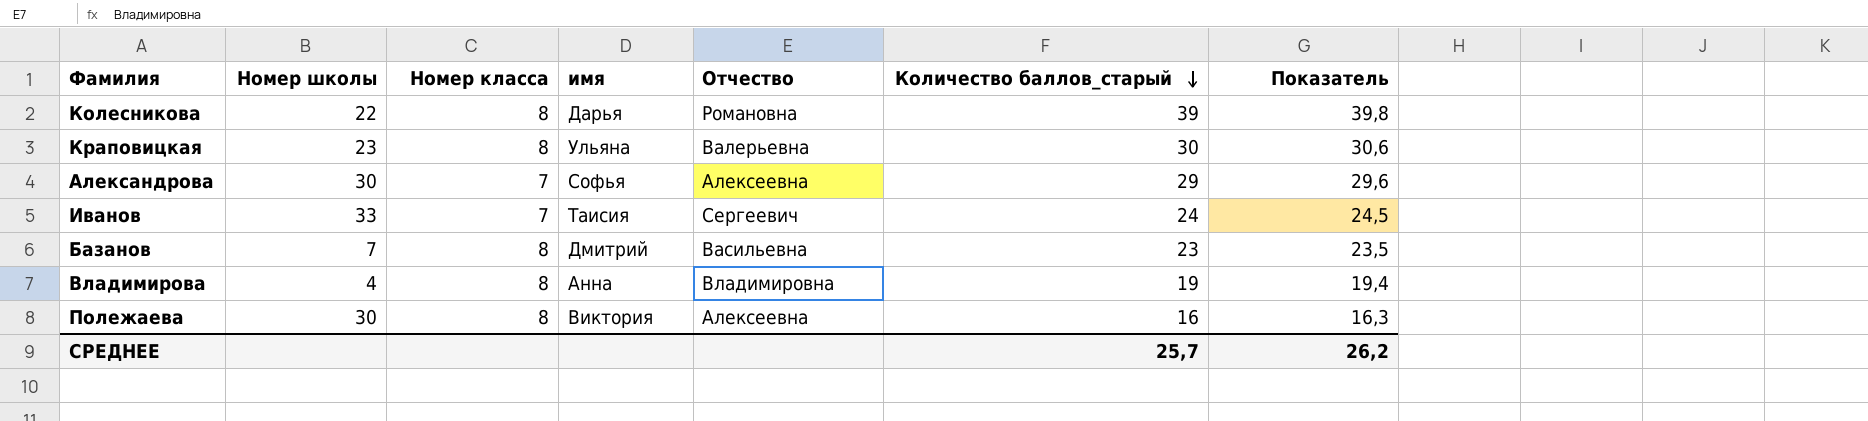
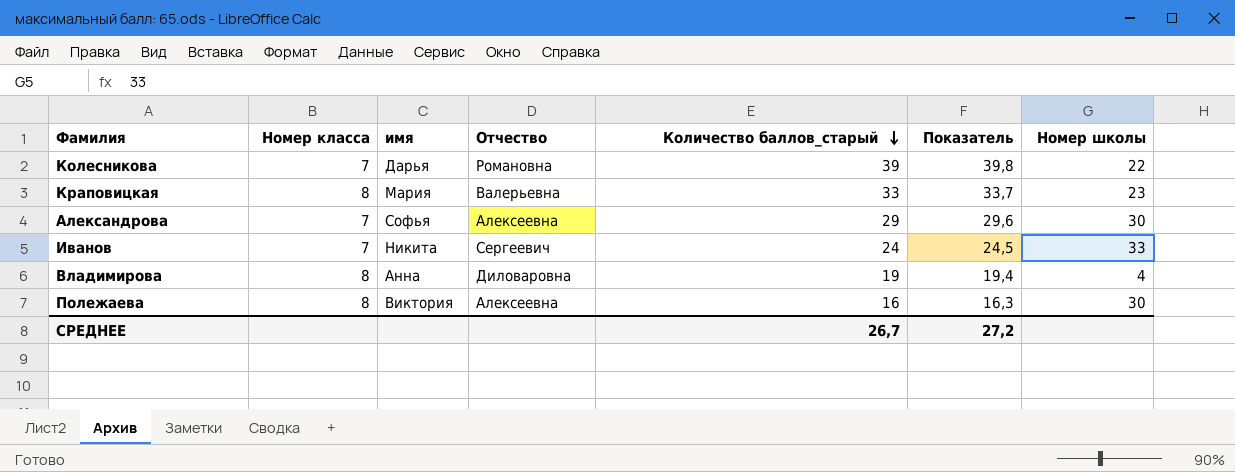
column Номер школы | position: 2 -> 7
row Базанов: 7 | 8 | Дмитрий | Васильевна | 23 | 23,5 -> none
Колесникова | Номер класса: 8 -> 7
Краповицкая | имя: Ульяна -> Мария
Краповицкая | Количество баллов_старый: 30 -> 33
Краповицкая | Показатель: 30,6 -> 33,7
Иванов | имя: Таисия -> Никита
Владимирова | Отчество: Владимировна -> Диловаровна
СРЕДНЕЕ | Количество баллов_старый: 25,7 -> 26,7
СРЕДНЕЕ | Показатель: 26,2 -> 27,2

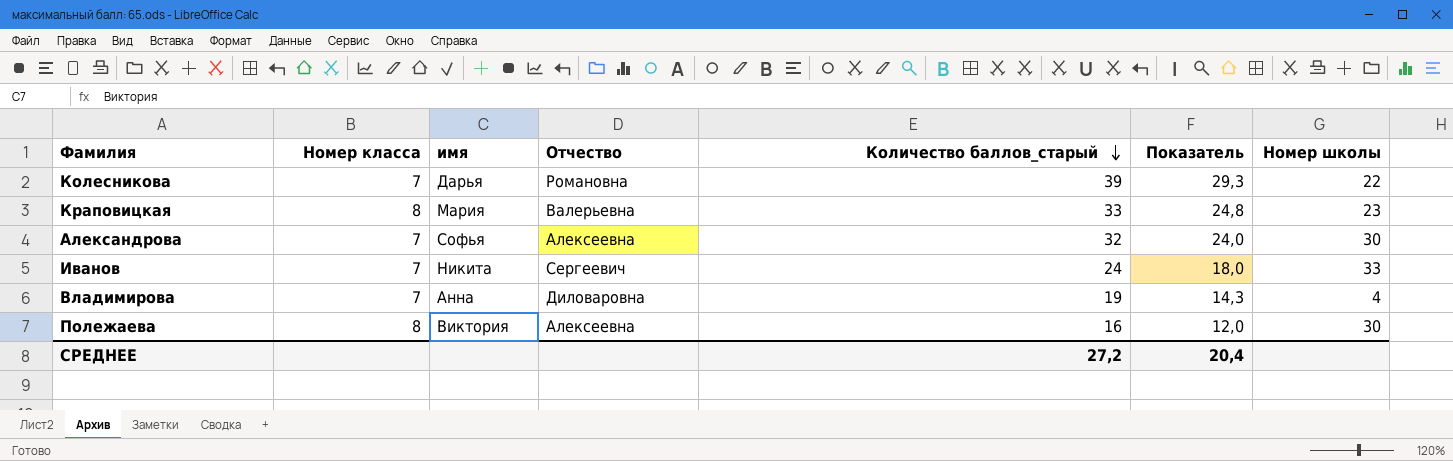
column Показатель | formula: [Количество баллов_старый] * 1,02 -> [Количество баллов_старый] * 0,75
Александрова | Количество баллов_старый: 29 -> 32
Владимирова | Номер класса: 8 -> 7
СРЕДНЕЕ | Количество баллов_старый: 26,7 -> 27,2
СРЕДНЕЕ | Показатель: 27,2 -> 20,4

